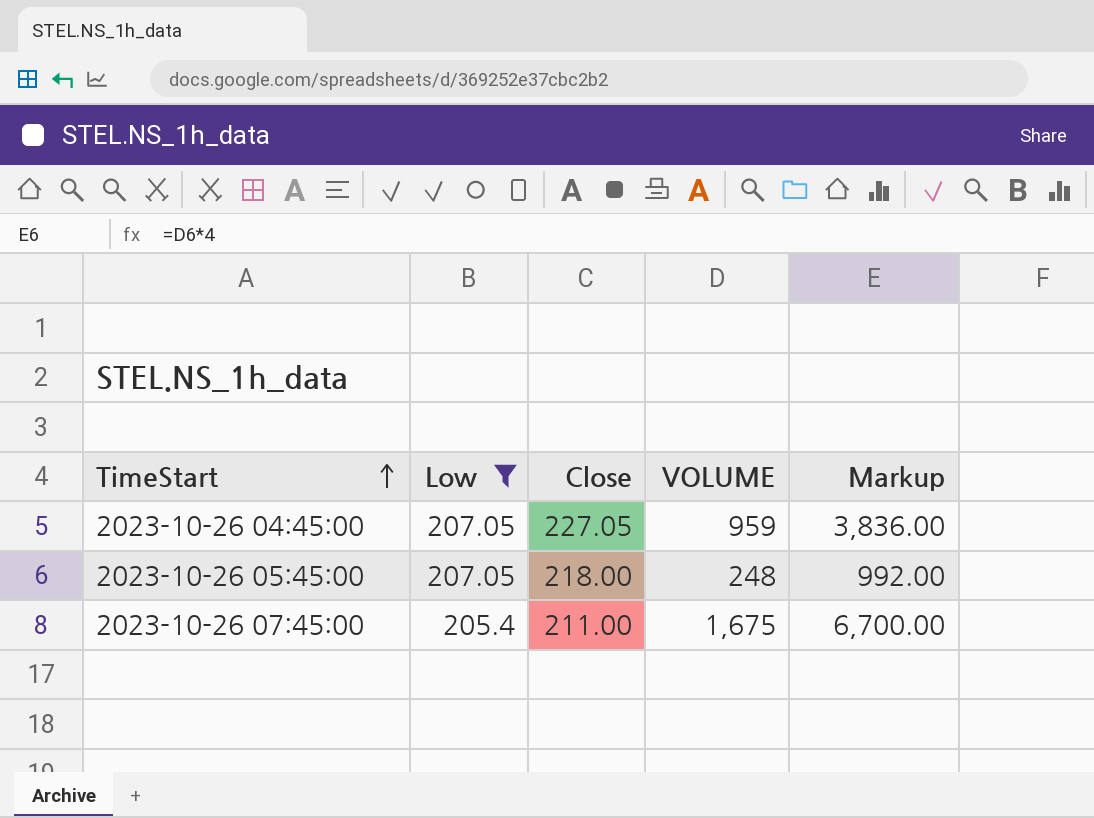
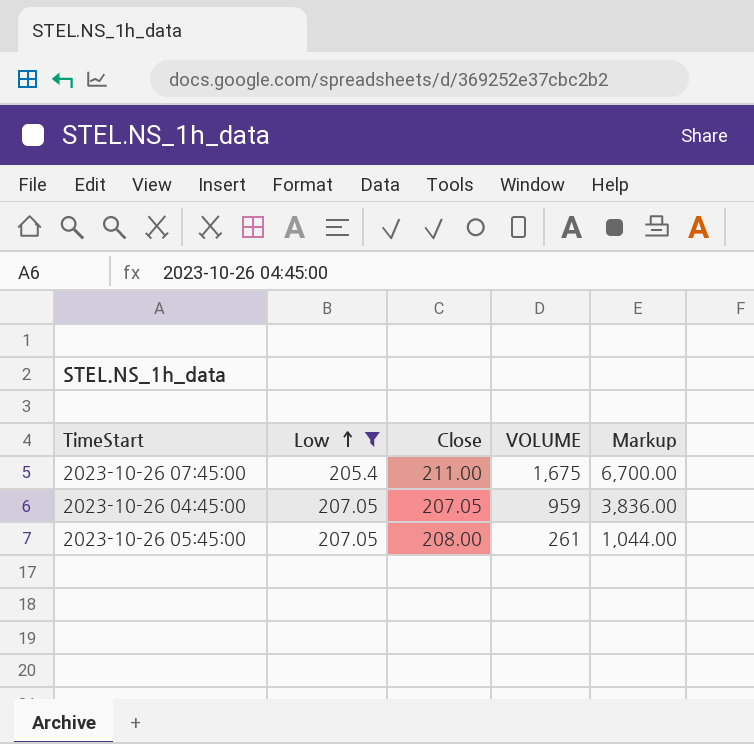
row order: TimeStart ascending -> Low ascending
2023-10-26 04:45:00 | Close: 227.05 -> 207.05
2023-10-26 05:45:00 | Close: 218.00 -> 208.00
2023-10-26 05:45:00 | VOLUME: 248 -> 261
2023-10-26 05:45:00 | Markup: 992.00 -> 1,044.00

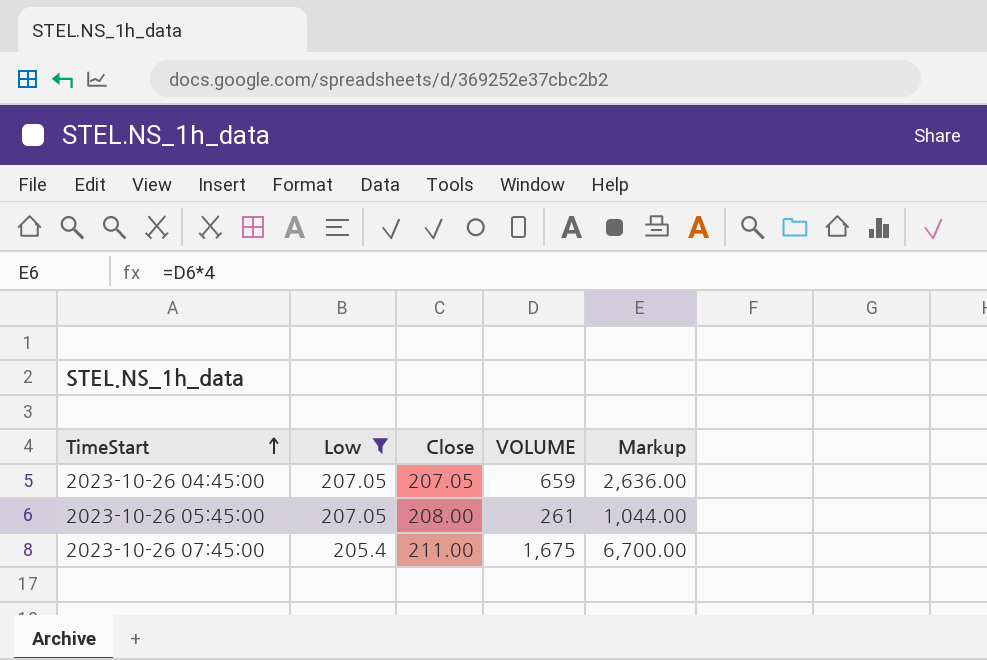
row order: Low ascending -> TimeStart ascending
2023-10-26 04:45:00 | VOLUME: 959 -> 659
2023-10-26 04:45:00 | Markup: 3,836.00 -> 2,636.00

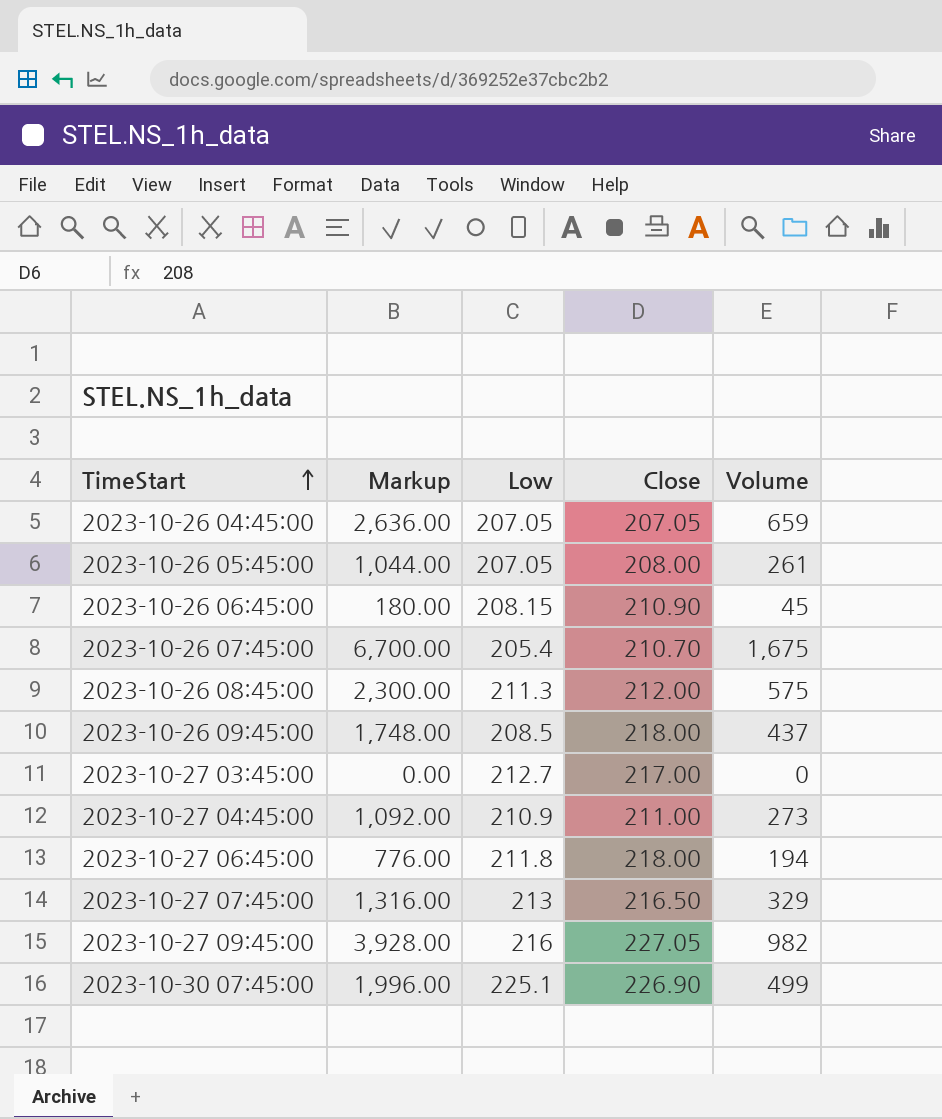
filter: Low <= 207.05 -> none
column Markup | position: 5 -> 2
column name: VOLUME -> Volume
2023-10-26 07:45:00 | Close: 211.00 -> 210.70

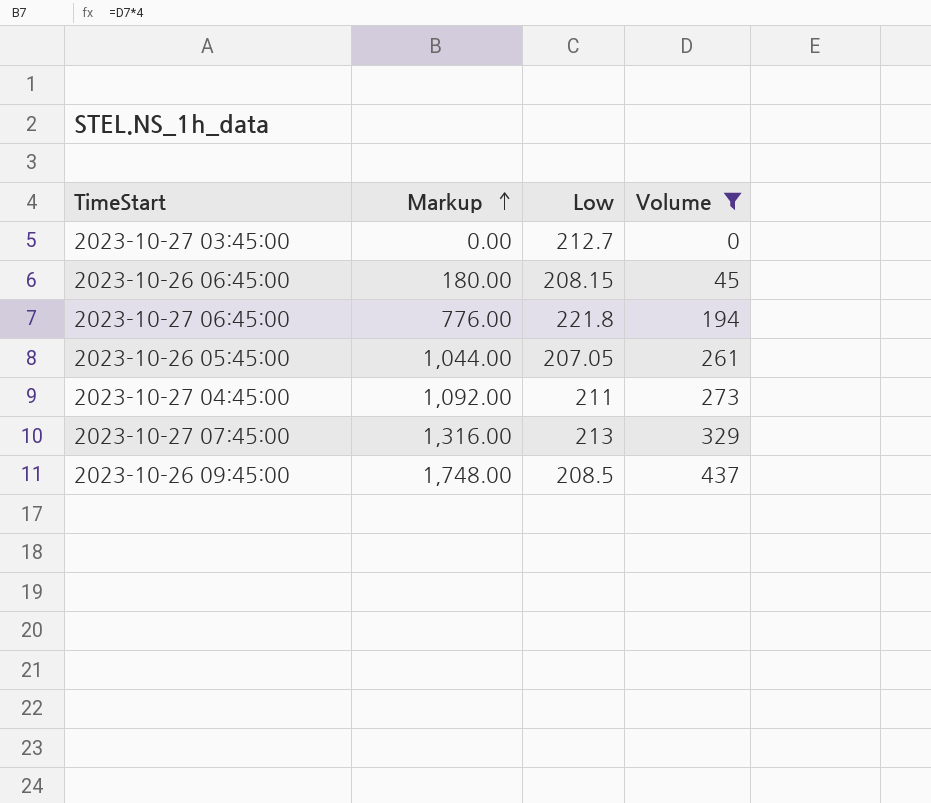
filter: none -> Volume <= 437
row order: TimeStart ascending -> Markup ascending
column Close | position: 4 -> none
2023-10-27 06:45:00 | Low: 211.8 -> 221.8
2023-10-27 04:45:00 | Low: 210.9 -> 211

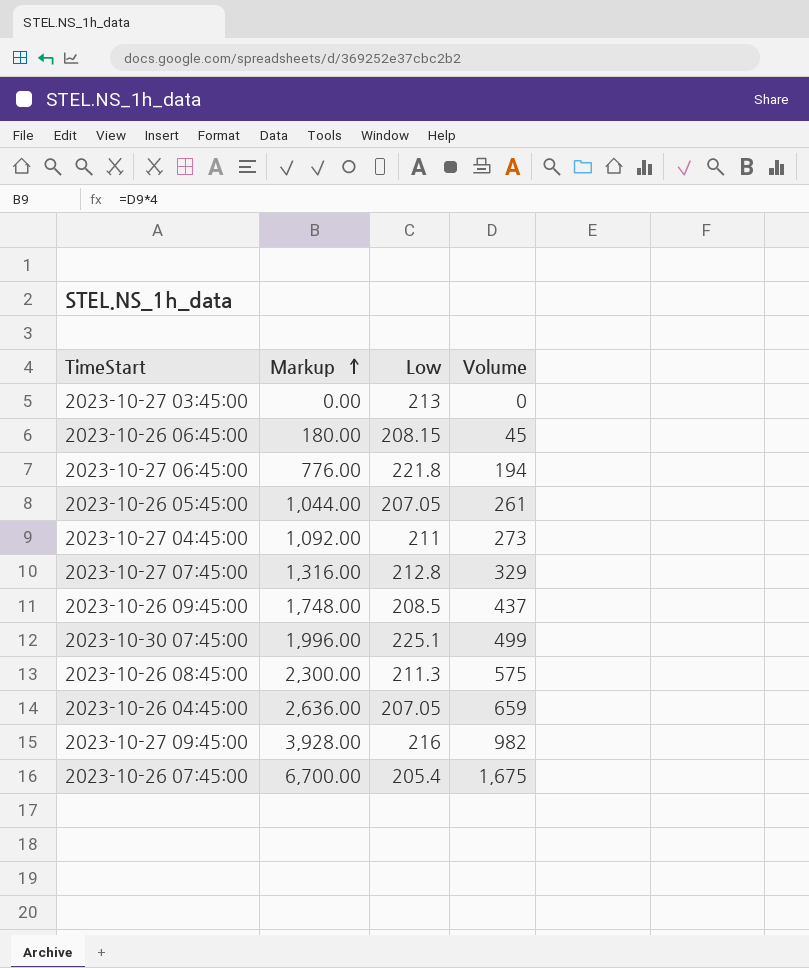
filter: Volume <= 437 -> none
2023-10-27 03:45:00 | Low: 212.7 -> 213
2023-10-27 07:45:00 | Low: 213 -> 212.8

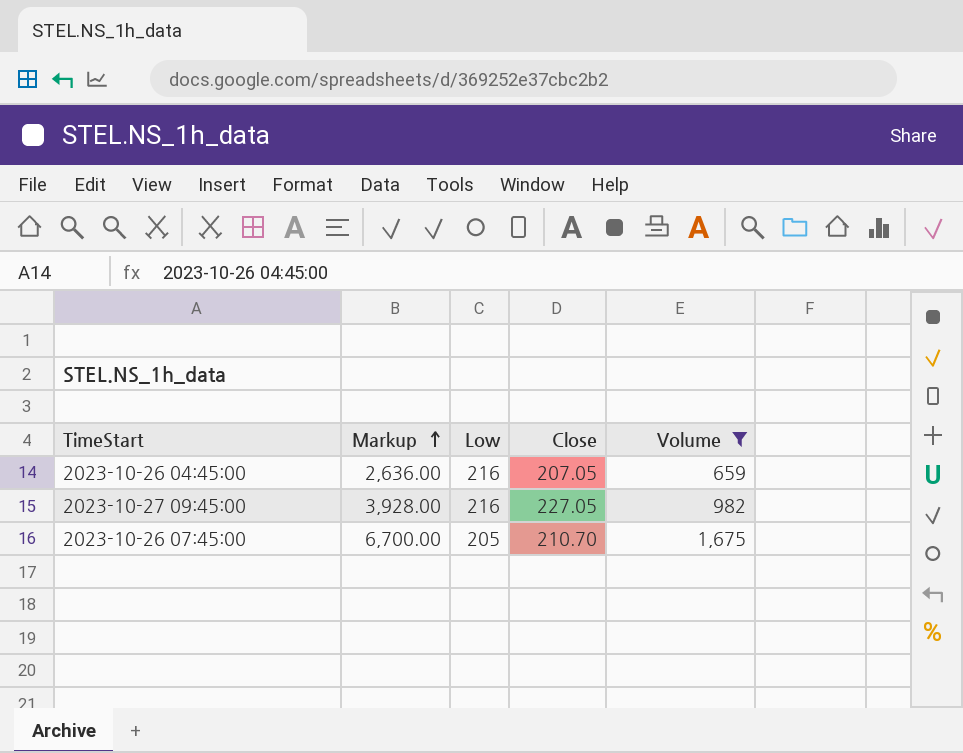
filter: none -> Volume >= 659
column Close | position: none -> 4
2023-10-26 04:45:00 | Low: 207.05 -> 216
2023-10-26 07:45:00 | Low: 205.4 -> 205

